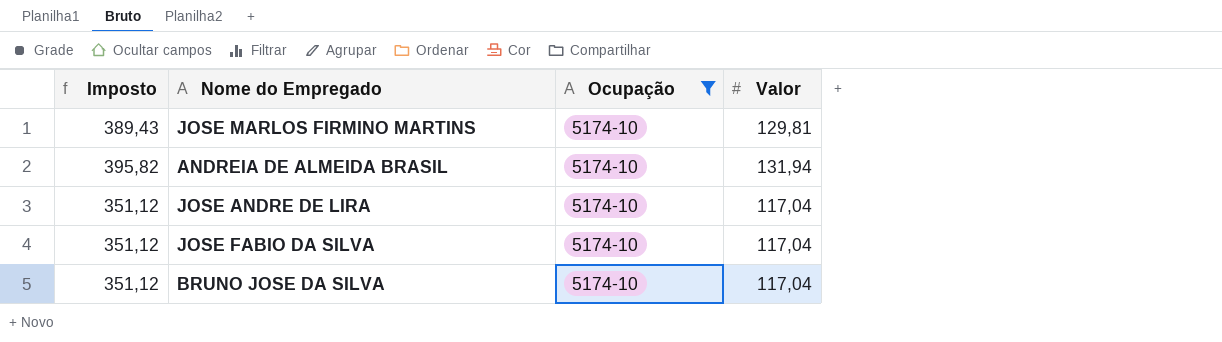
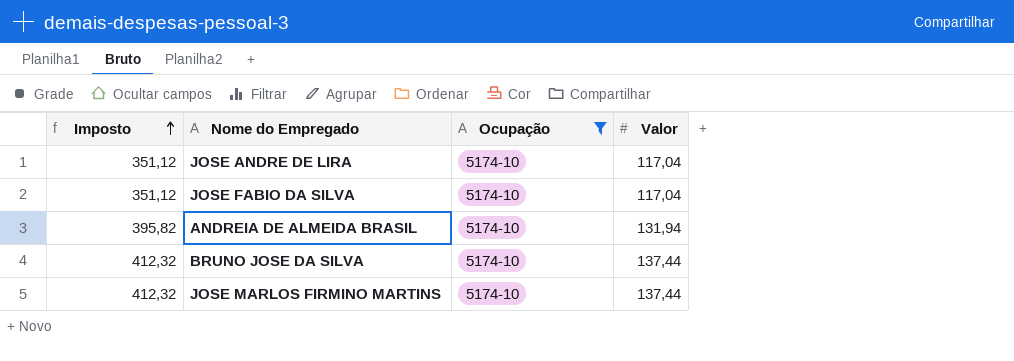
row order: none -> Imposto ascending
BRUNO JOSE DA SILVA | Imposto: 351,12 -> 412,32
BRUNO JOSE DA SILVA | Valor: 117,04 -> 137,44
JOSE MARLOS FIRMINO MARTINS | Imposto: 389,43 -> 412,32
JOSE MARLOS FIRMINO MARTINS | Valor: 129,81 -> 137,44

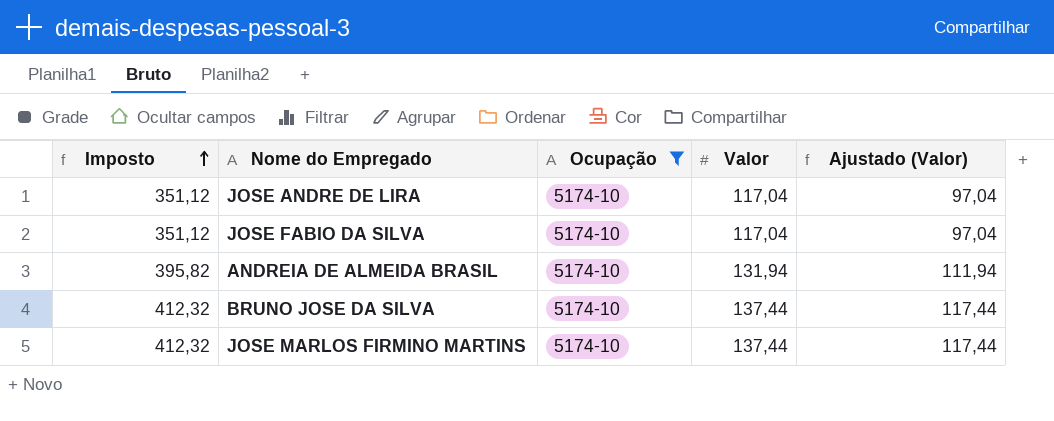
column Ajustado (Valor) | formula: none -> [Valor] - 20

